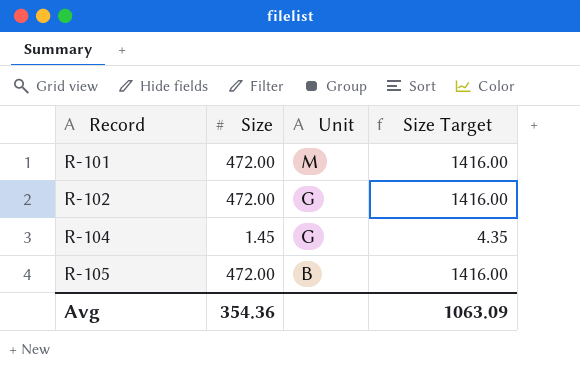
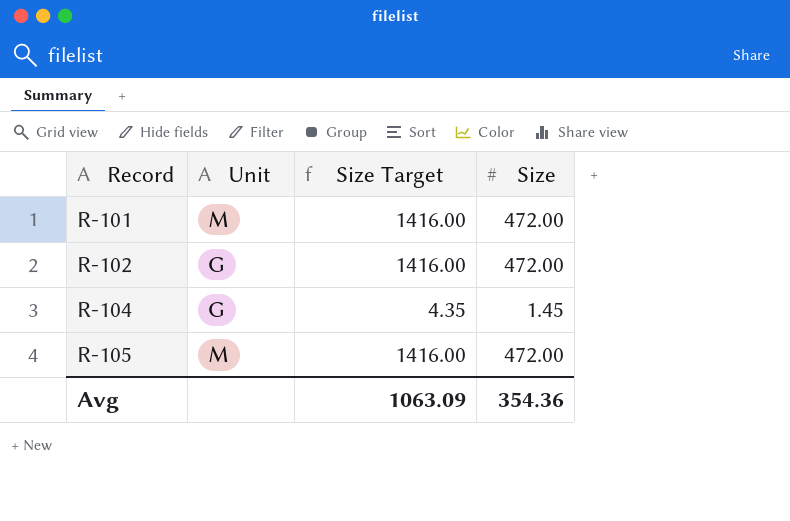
column Size | position: 2 -> 4
R-105 | Unit: B -> M

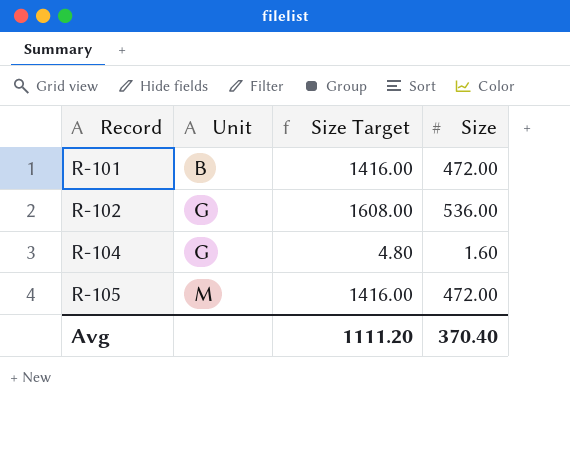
R-101 | Unit: M -> B
R-102 | Size Target: 1416.00 -> 1608.00
R-102 | Size: 472.00 -> 536.00
R-104 | Size Target: 4.35 -> 4.80
R-104 | Size: 1.45 -> 1.60
Avg | Size Target: 1063.09 -> 1111.20
Avg | Size: 354.36 -> 370.40

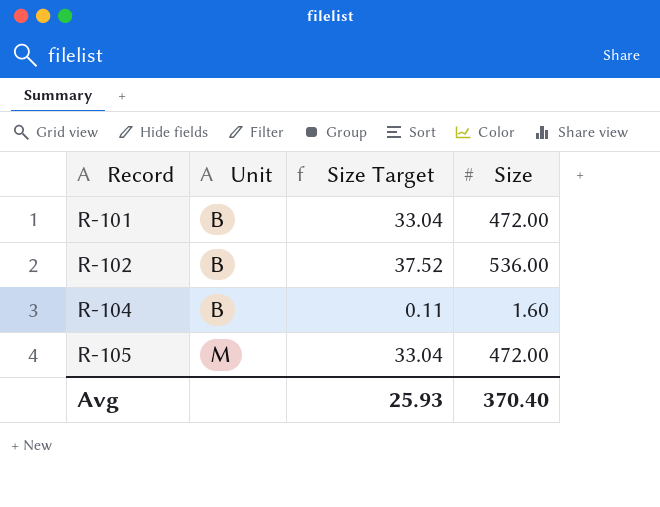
column Size Target | formula: [Size] * 3 -> [Size] * 0.07
R-102 | Unit: G -> B
R-104 | Unit: G -> B
Avg | Size Target: 1111.20 -> 25.93

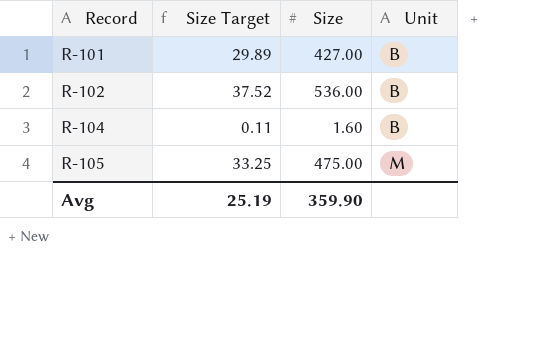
column Unit | position: 2 -> 4
R-101 | Size Target: 33.04 -> 29.89
R-101 | Size: 472.00 -> 427.00
R-105 | Size Target: 33.04 -> 33.25
R-105 | Size: 472.00 -> 475.00
Avg | Size Target: 25.93 -> 25.19
Avg | Size: 370.40 -> 359.90

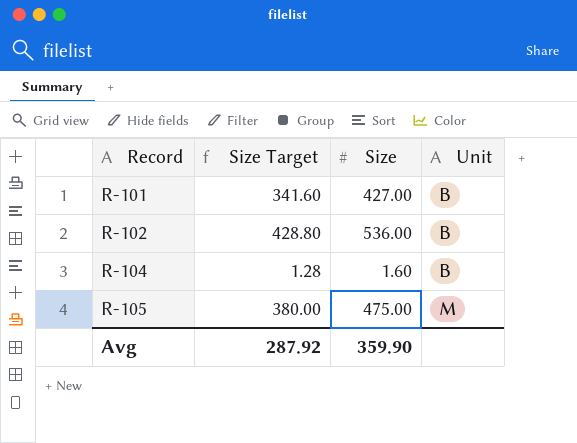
column Size Target | formula: [Size] * 0.07 -> [Size] * 0.8
Avg | Size Target: 25.19 -> 287.92

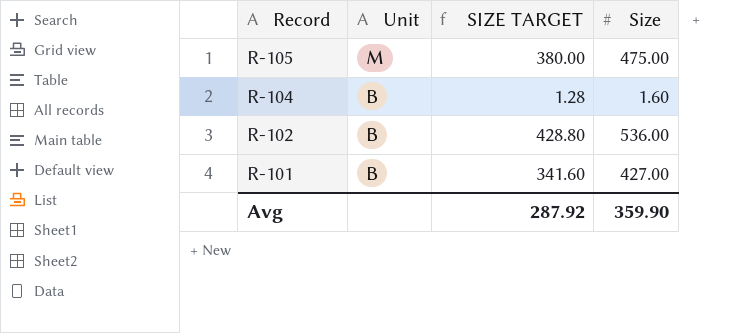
row order: Record ascending -> Record descending
column Unit | position: 4 -> 2
column name: Size Target -> SIZE TARGET

